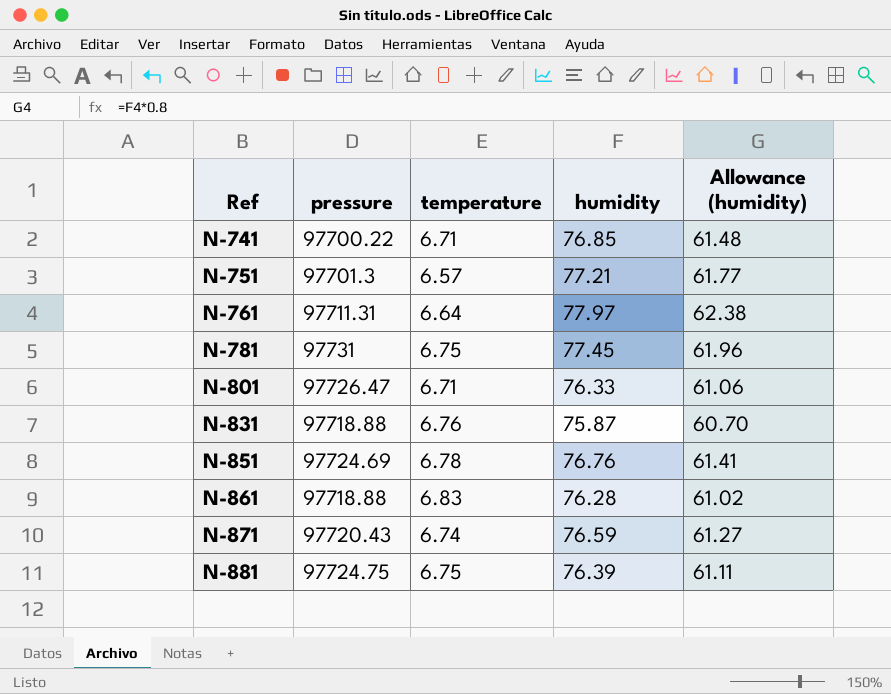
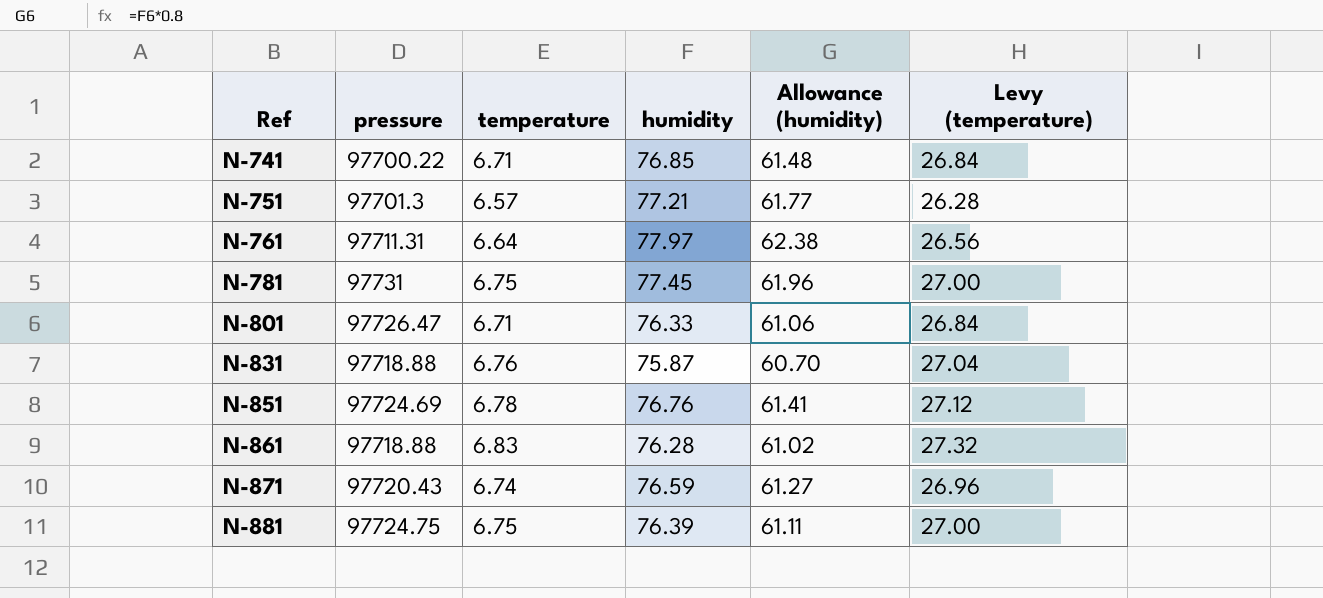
column Levy (temperature) | formula: none -> [temperature] * 4

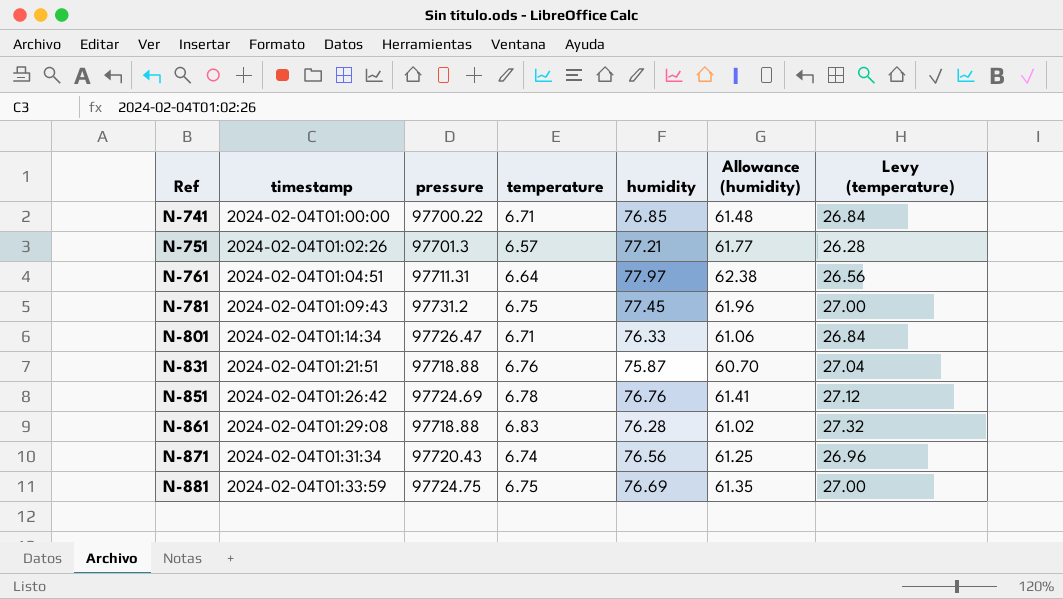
column timestamp | position: none -> 2
N-781 | pressure: 97731 -> 97731.2
N-871 | humidity: 76.59 -> 76.56
N-871 | Allowance (humidity): 61.27 -> 61.25
N-881 | humidity: 76.39 -> 76.69
N-881 | Allowance (humidity): 61.11 -> 61.35

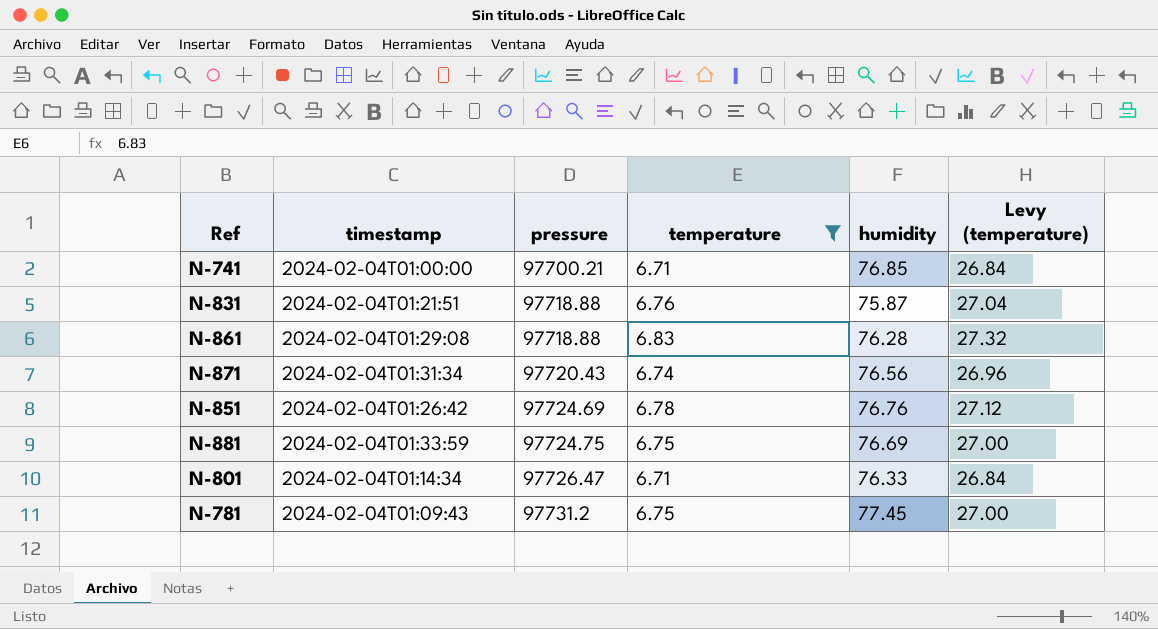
filter: none -> temperature >= 6.71
row order: Ref ascending -> pressure ascending
column Allowance (humidity) | formula: [humidity] * 0.8 -> none
N-741 | pressure: 97700.22 -> 97700.21

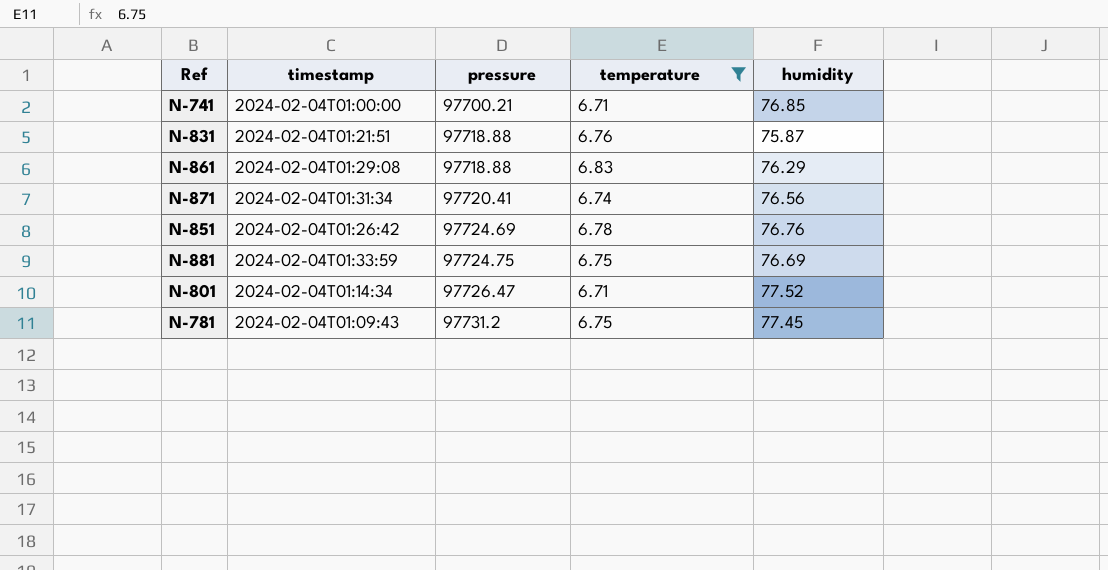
column Levy (temperature) | formula: [temperature] * 4 -> none
N-861 | humidity: 76.28 -> 76.29
N-871 | pressure: 97720.43 -> 97720.41
N-801 | humidity: 76.33 -> 77.52

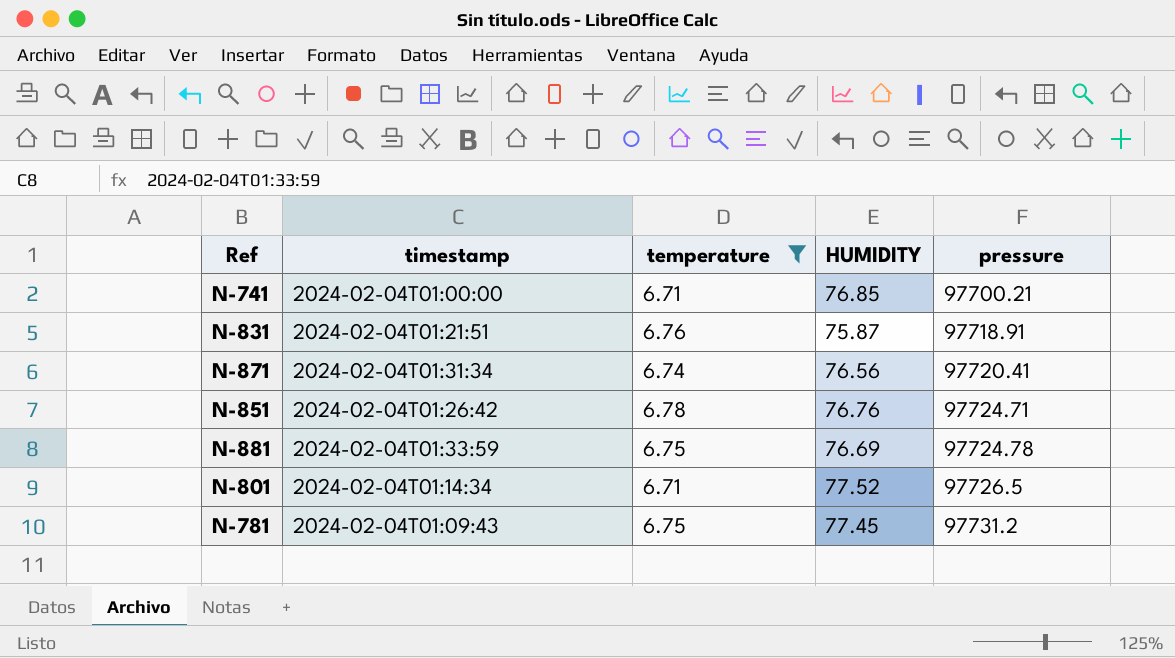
column name: humidity -> HUMIDITY
column pressure | position: 3 -> 5
row N-861: 2024-02-04T01:29:08 | 97718.88 | 6.83 | 76.29 -> none
N-831 | pressure: 97718.88 -> 97718.91
N-851 | pressure: 97724.69 -> 97724.71
N-881 | pressure: 97724.75 -> 97724.78
N-801 | pressure: 97726.47 -> 97726.5

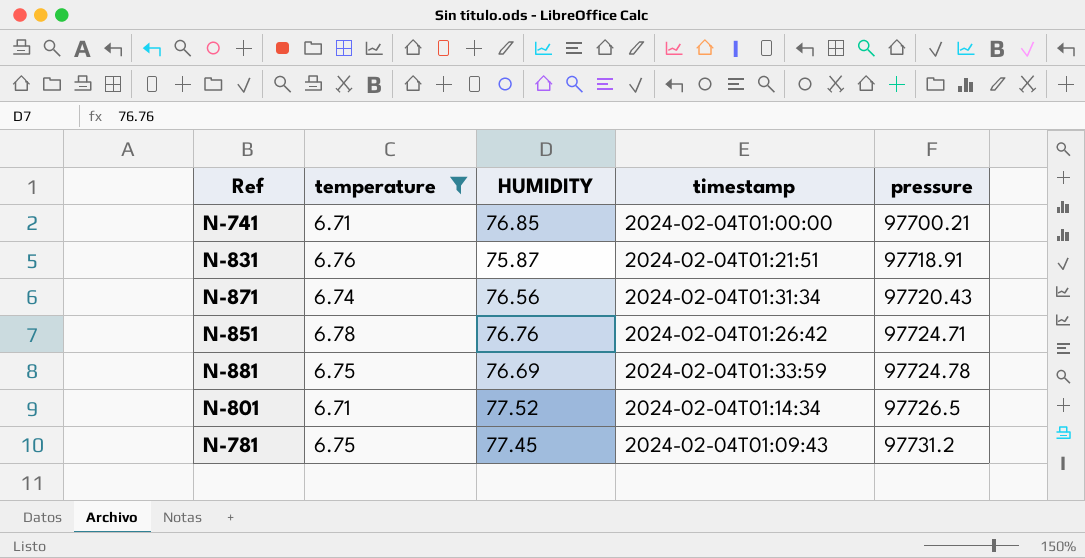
column timestamp | position: 2 -> 4
N-871 | pressure: 97720.41 -> 97720.43

